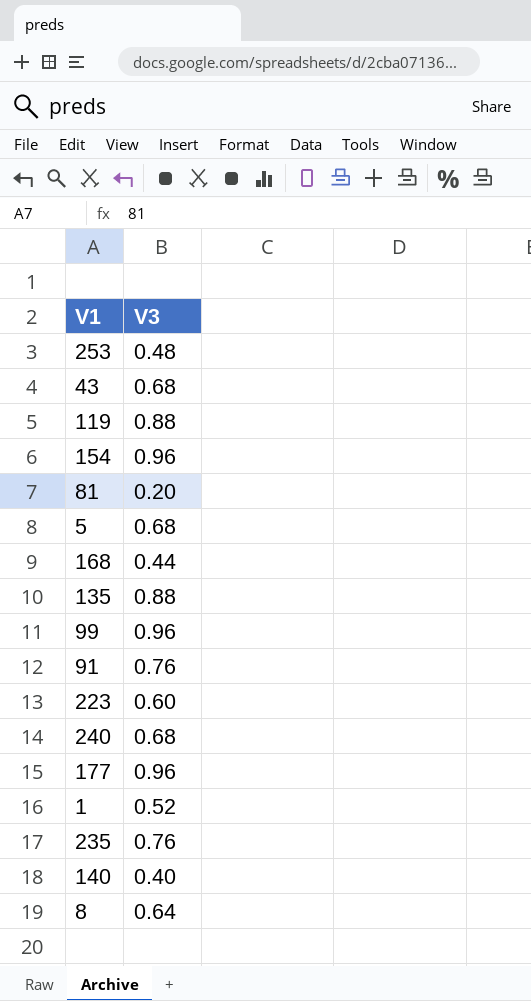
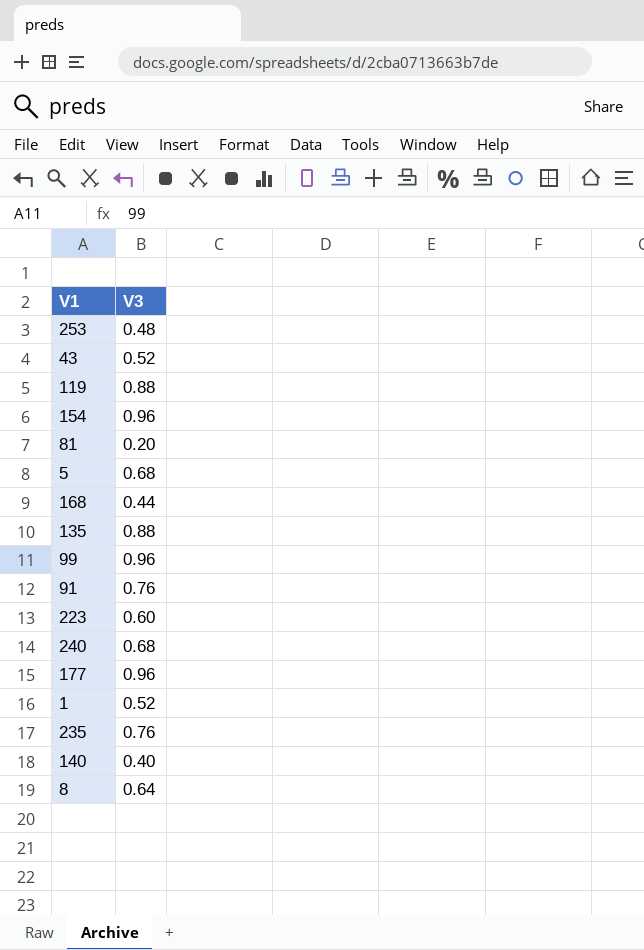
43 | V3: 0.68 -> 0.52

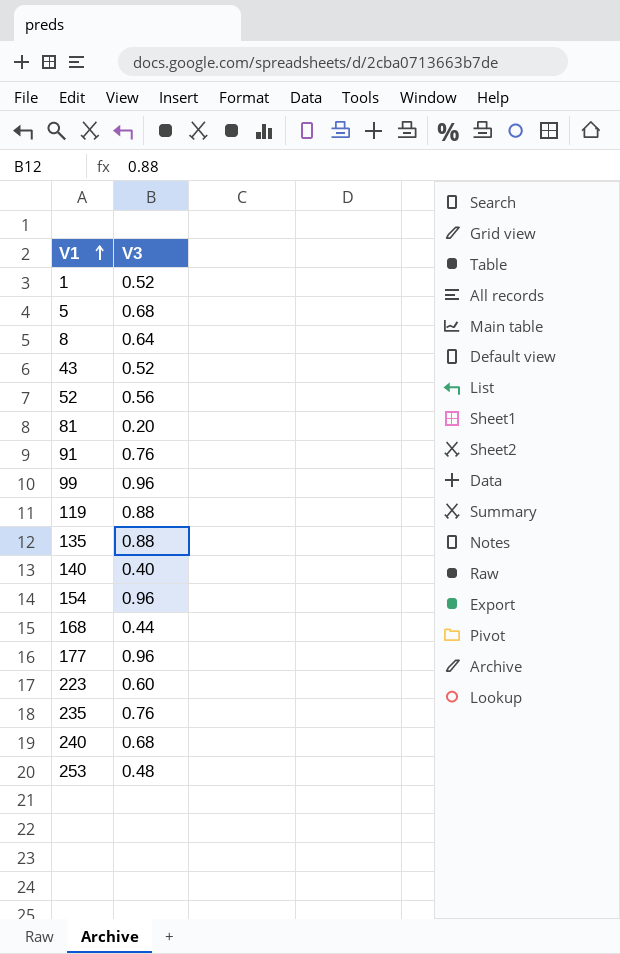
row order: none -> V1 ascending
row 52: none -> 0.56

